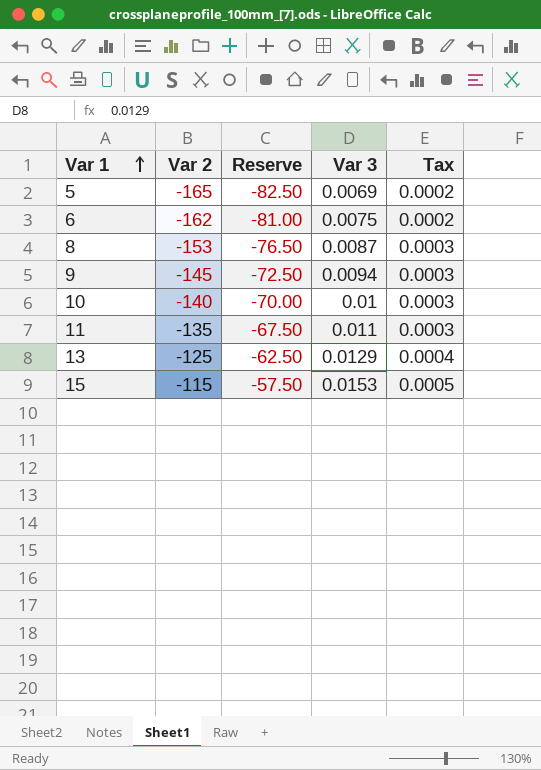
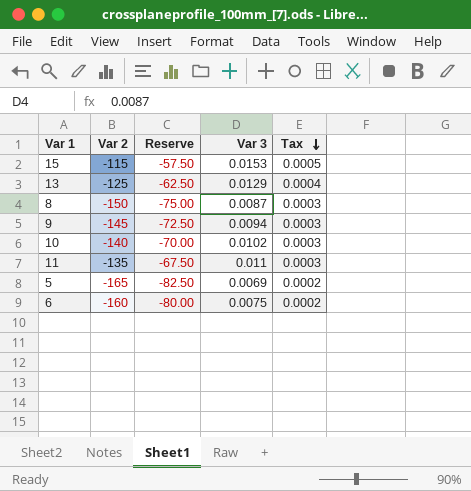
row order: Var 1 ascending -> Tax descending
8 | Var 2: -153 -> -150
8 | Reserve: -76.50 -> -75.00
10 | Var 3: 0.01 -> 0.0102
6 | Var 2: -162 -> -160
6 | Reserve: -81.00 -> -80.00

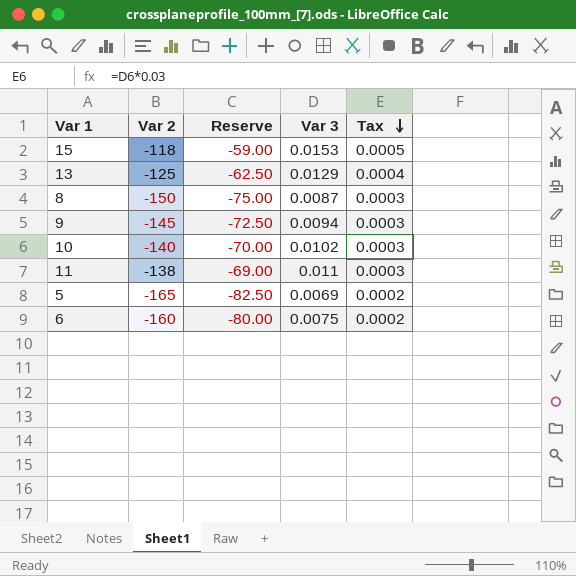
15 | Var 2: -115 -> -118
15 | Reserve: -57.50 -> -59.00
11 | Var 2: -135 -> -138
11 | Reserve: -67.50 -> -69.00

